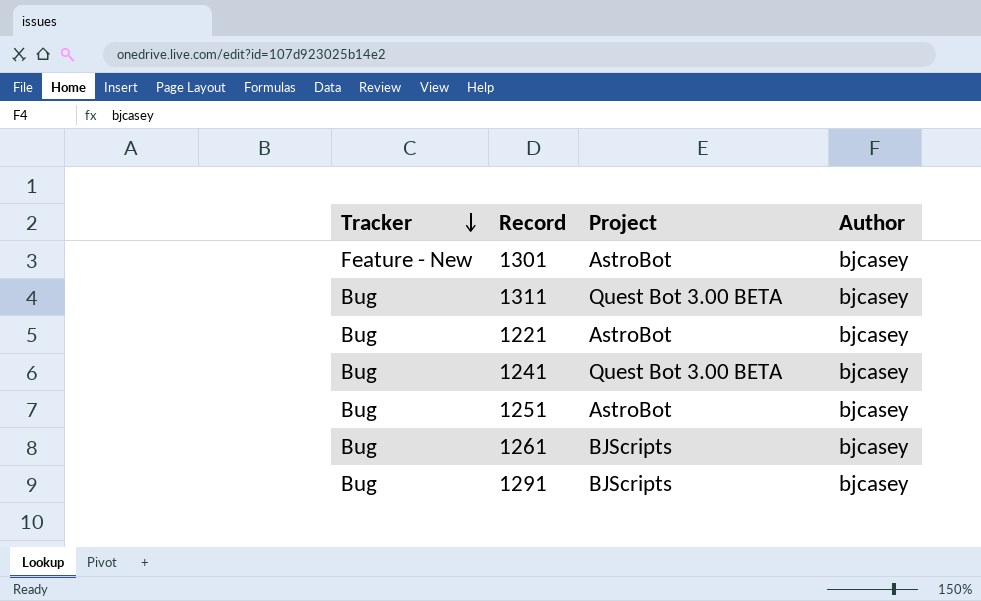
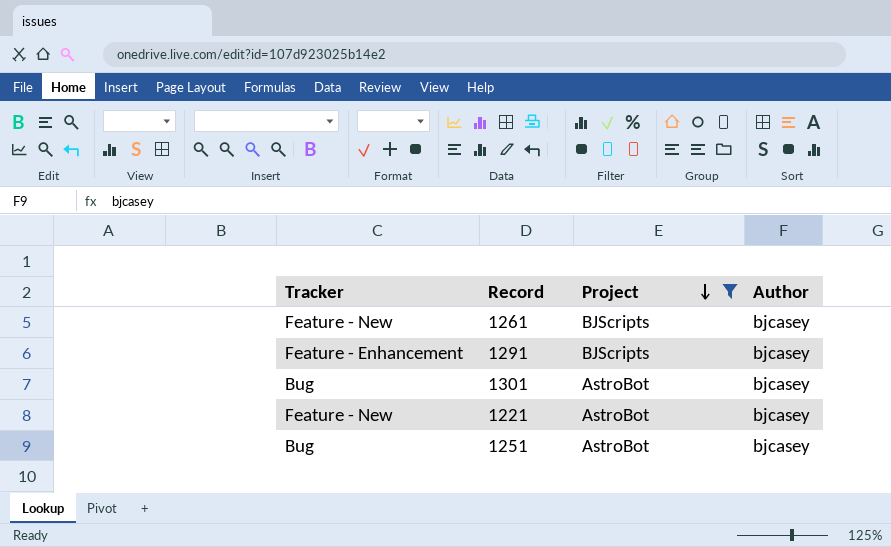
filter: none -> Project != Quest Bot 3.00 BETA
row order: Tracker descending -> Project descending
1261 | Tracker: Bug -> Feature - New
1291 | Tracker: Bug -> Feature - Enhancement
1301 | Tracker: Feature - New -> Bug
1221 | Tracker: Bug -> Feature - New

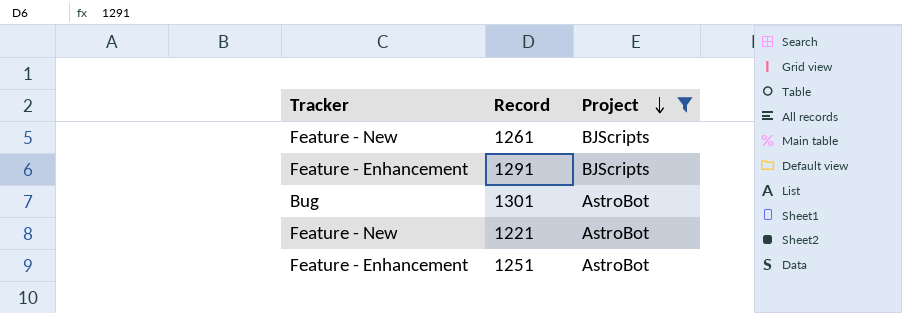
column Author | position: 4 -> none
1251 | Tracker: Bug -> Feature - Enhancement

